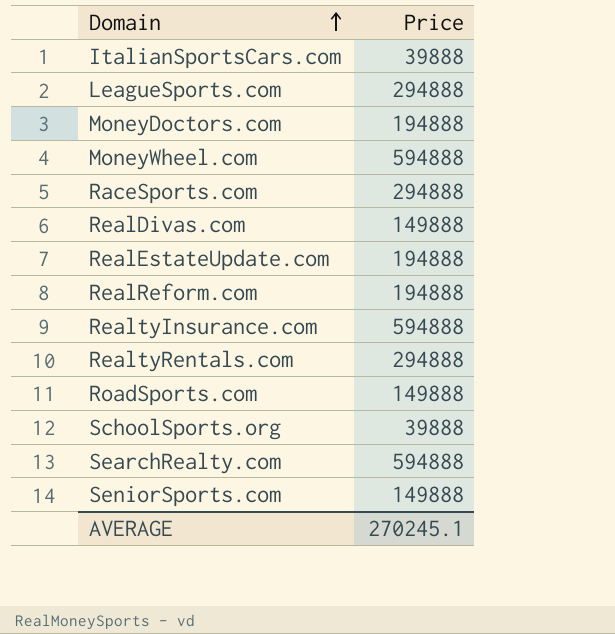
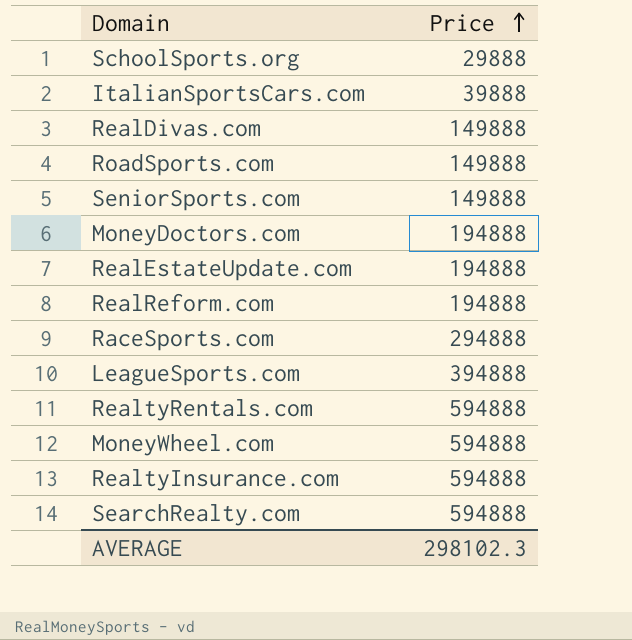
row order: Domain ascending -> Price ascending
SchoolSports.org | Price: 39888 -> 29888
LeagueSports.com | Price: 294888 -> 394888
RealtyRentals.com | Price: 294888 -> 594888
AVERAGE | Price: 270245.1 -> 298102.3

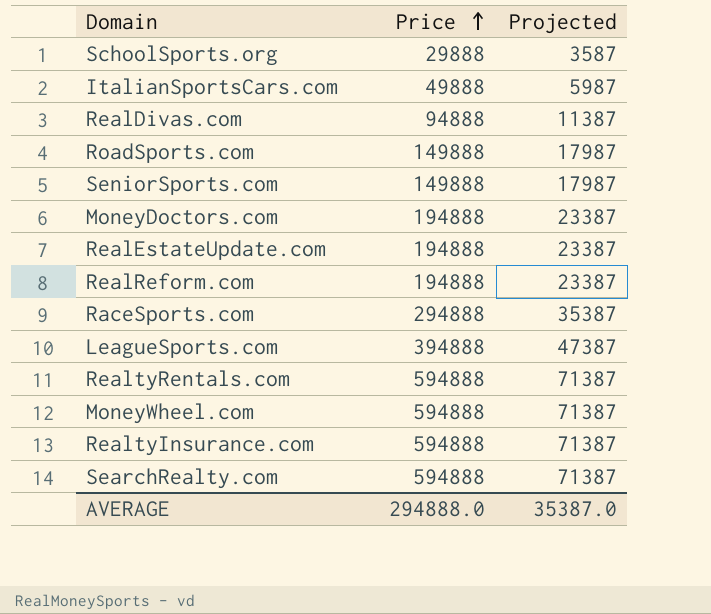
column Projected | formula: none -> [Price] * 0.12
ItalianSportsCars.com | Price: 39888 -> 49888
RealDivas.com | Price: 149888 -> 94888
AVERAGE | Price: 298102.3 -> 294888.0

